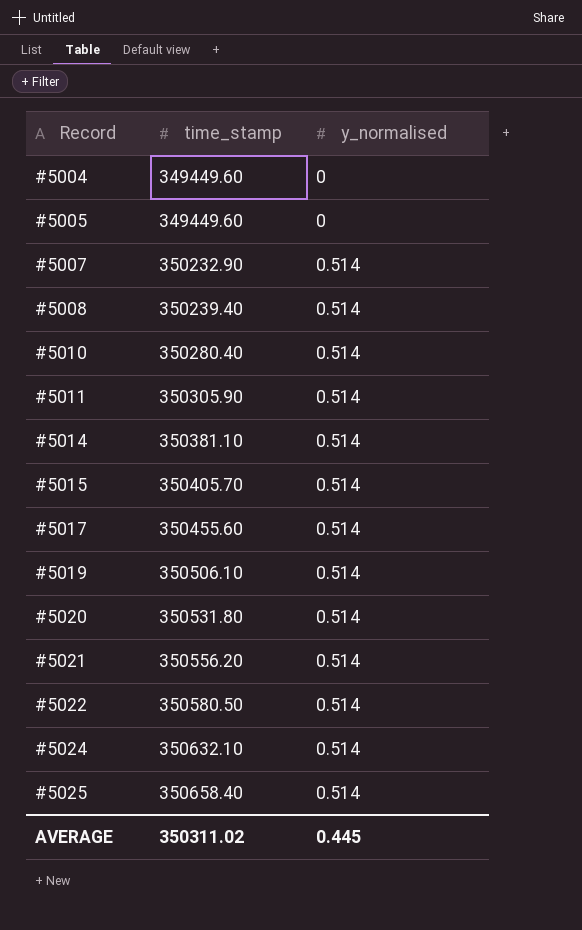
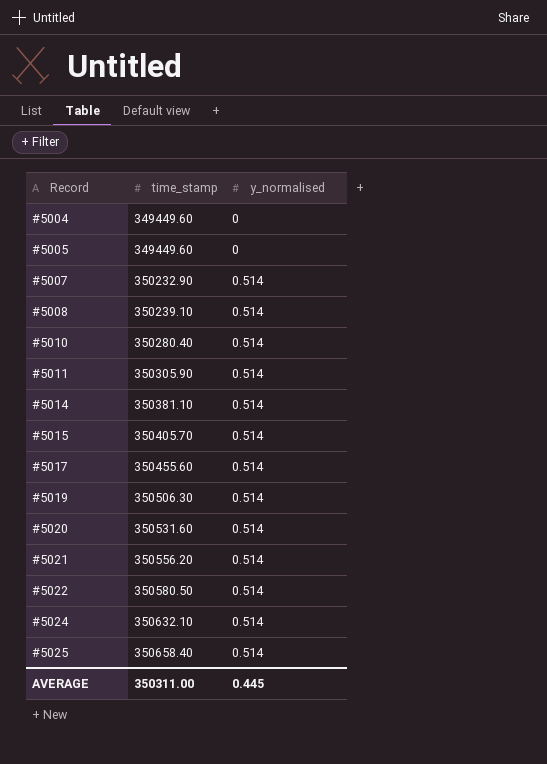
#5008 | time_stamp: 350239.40 -> 350239.10
#5019 | time_stamp: 350506.10 -> 350506.30
#5020 | time_stamp: 350531.80 -> 350531.60
AVERAGE | time_stamp: 350311.02 -> 350311.00

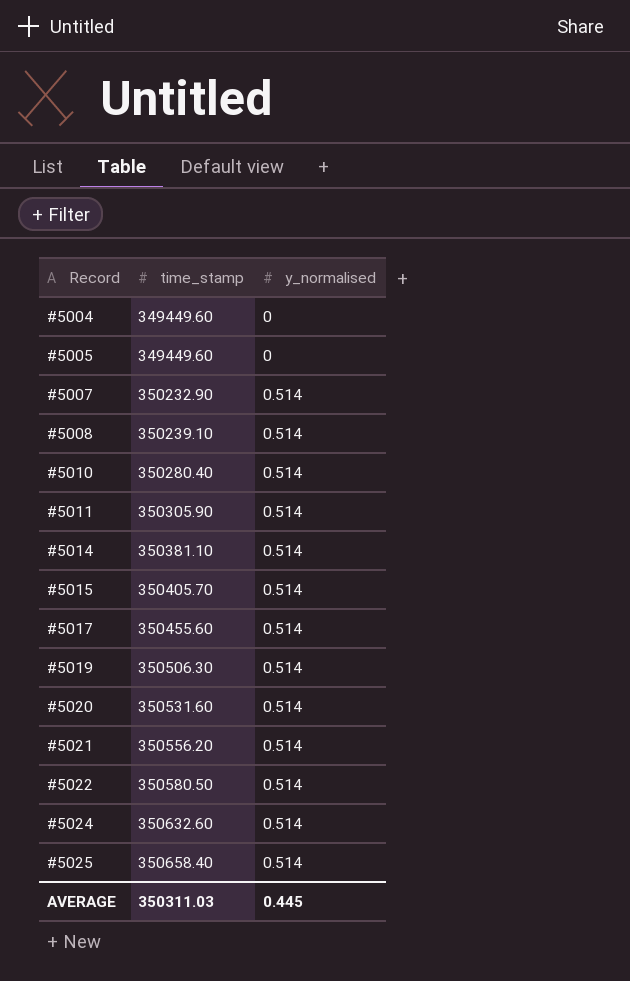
#5024 | time_stamp: 350632.10 -> 350632.60
AVERAGE | time_stamp: 350311.00 -> 350311.03

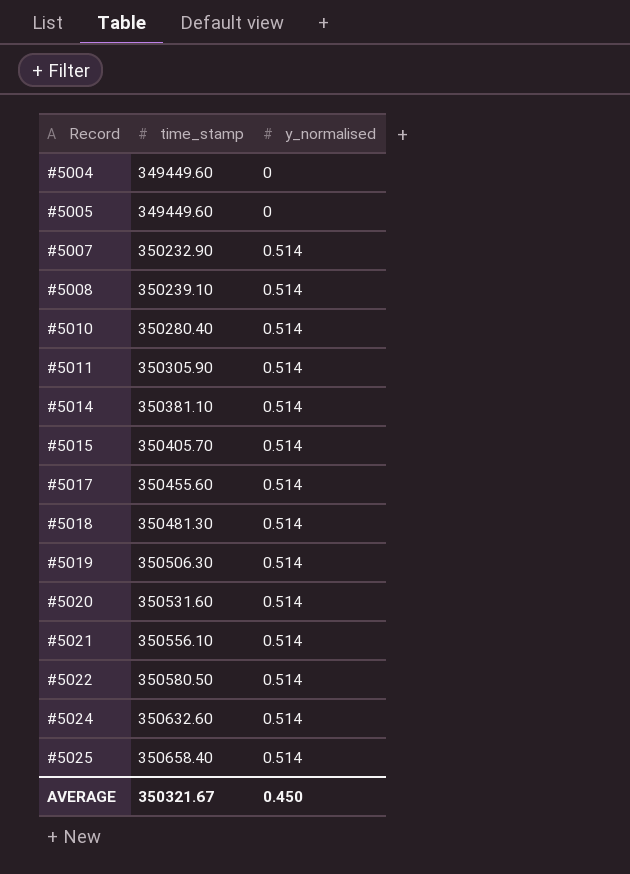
row #5018: none -> 350481.30 | 0.514
#5021 | time_stamp: 350556.20 -> 350556.10
AVERAGE | time_stamp: 350311.03 -> 350321.67
AVERAGE | y_normalised: 0.445 -> 0.450

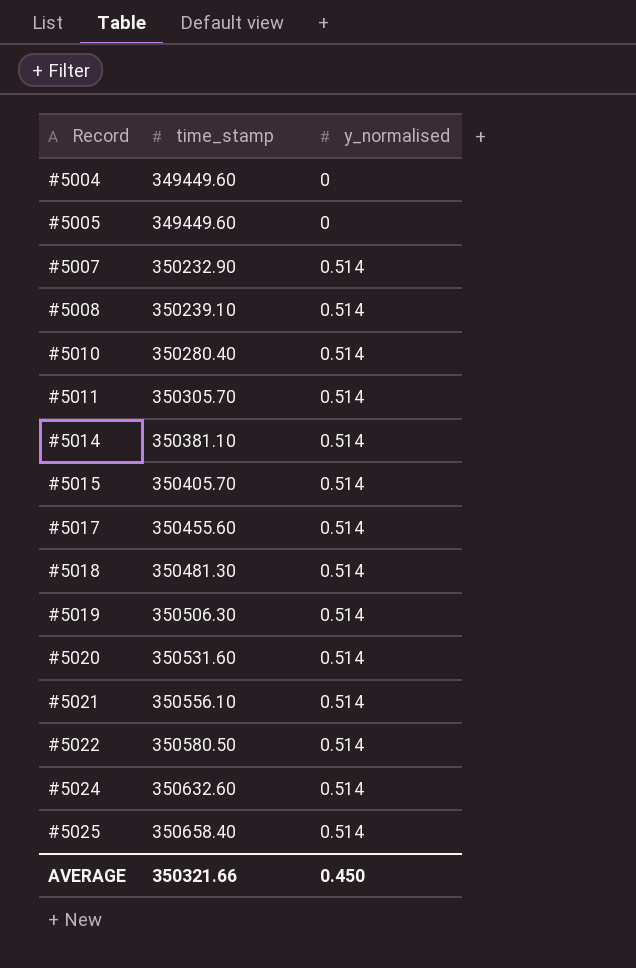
#5011 | time_stamp: 350305.90 -> 350305.70
AVERAGE | time_stamp: 350321.67 -> 350321.66

